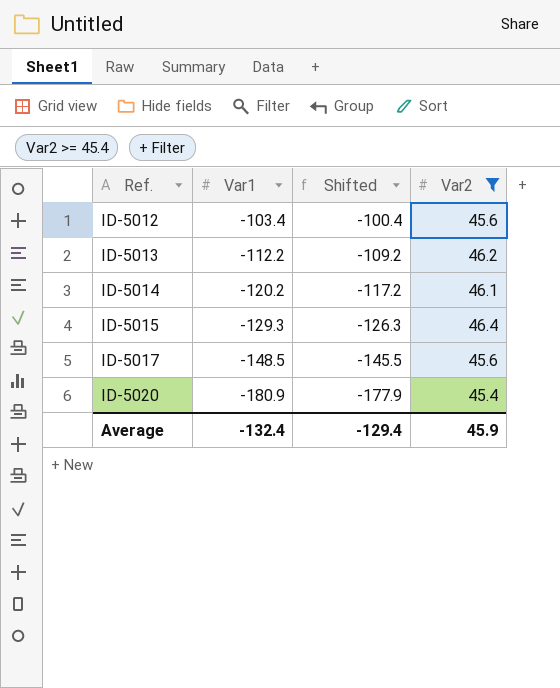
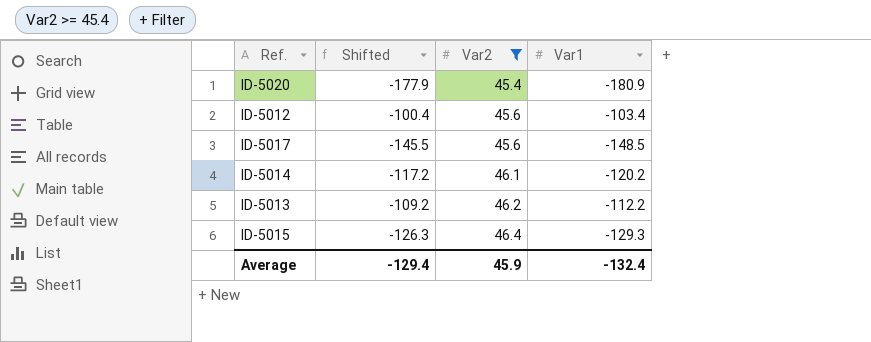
row order: Ref. ascending -> Var2 ascending
column Var1 | position: 2 -> 4

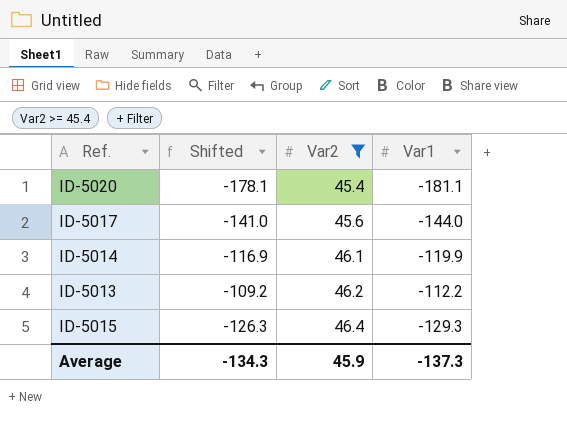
row ID-5012: -100.4 | 45.6 | -103.4 -> none
ID-5020 | Shifted: -177.9 -> -178.1
ID-5020 | Var1: -180.9 -> -181.1
ID-5017 | Shifted: -145.5 -> -141.0
ID-5017 | Var1: -148.5 -> -144.0
ID-5014 | Shifted: -117.2 -> -116.9
ID-5014 | Var1: -120.2 -> -119.9
Average | Shifted: -129.4 -> -134.3
Average | Var1: -132.4 -> -137.3

